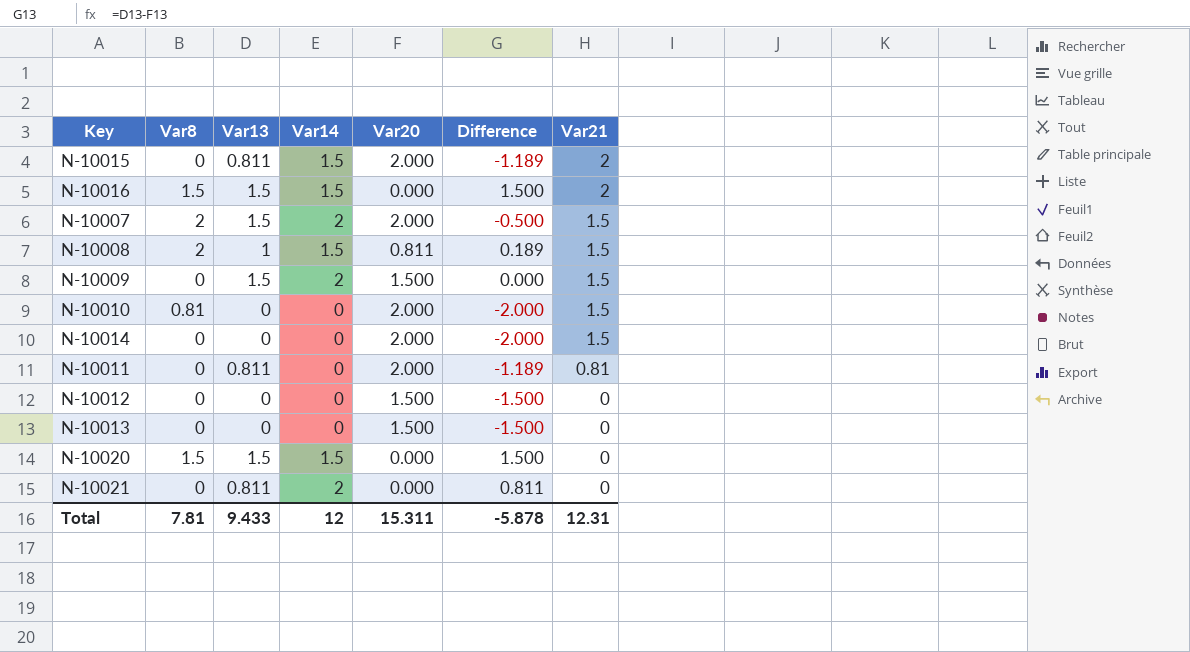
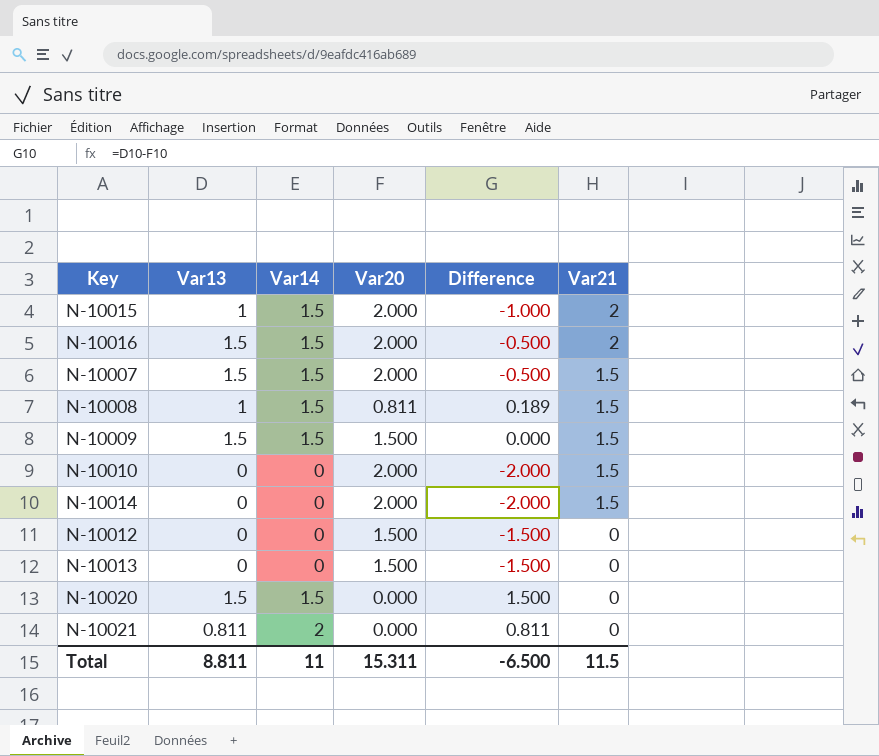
column Var8 | position: 2 -> none
row N-10011: 0 | 0.811 | 0 | 2.000 | -1.189 | 0.81 -> none
N-10015 | Var13: 0.811 -> 1
N-10015 | Difference: -1.189 -> -1.000
N-10016 | Var20: 0.000 -> 2.000
N-10016 | Difference: 1.500 -> -0.500
N-10007 | Var14: 2 -> 1.5
N-10009 | Var14: 2 -> 1.5
Total | Var13: 9.433 -> 8.811
Total | Var14: 12 -> 11
Total | Difference: -5.878 -> -6.500
Total | Var21: 12.31 -> 11.5

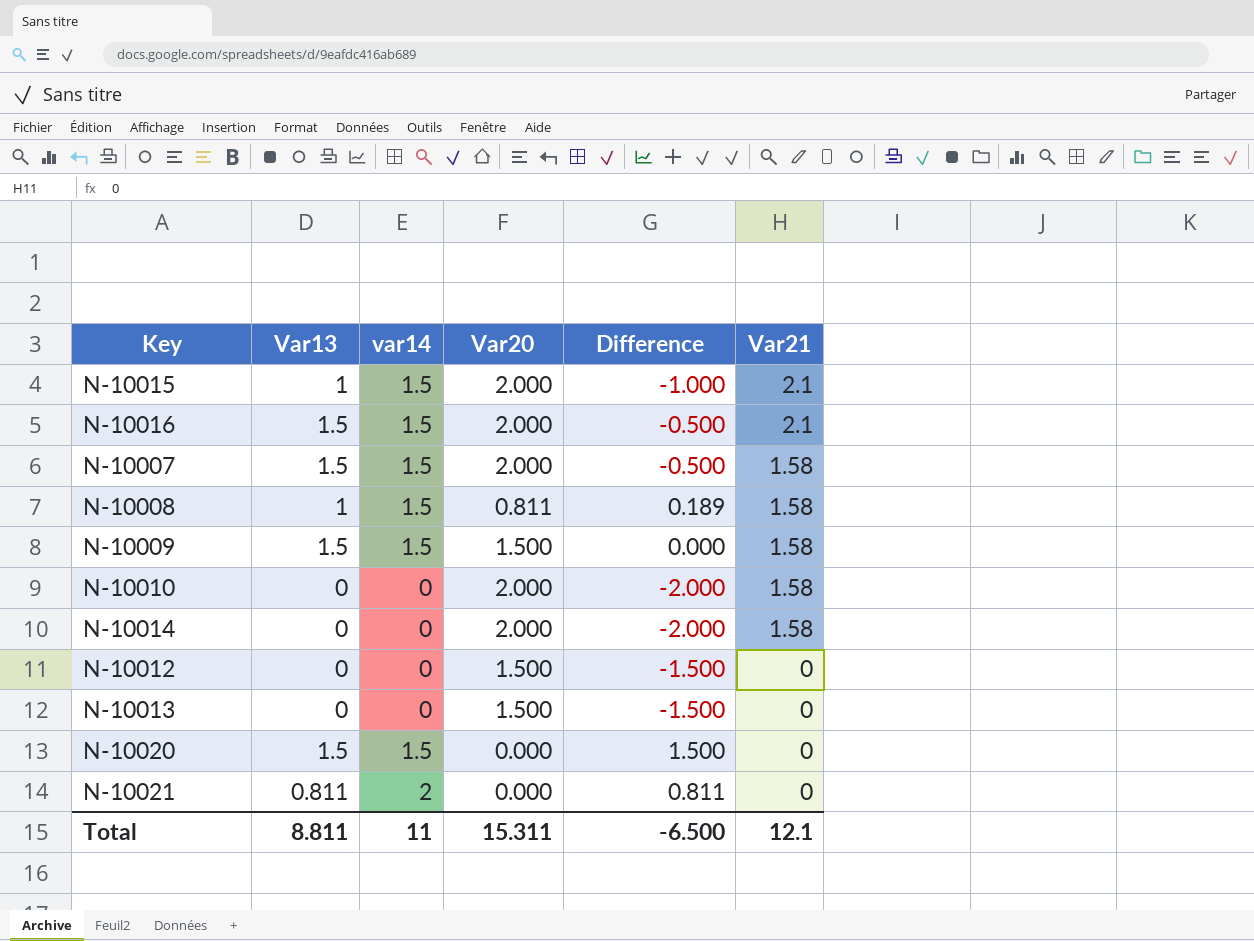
column name: Var14 -> var14
N-10015 | Var21: 2 -> 2.1
N-10016 | Var21: 2 -> 2.1
N-10007 | Var21: 1.5 -> 1.58
N-10008 | Var21: 1.5 -> 1.58
N-10009 | Var21: 1.5 -> 1.58
N-10010 | Var21: 1.5 -> 1.58
N-10014 | Var21: 1.5 -> 1.58
Total | Var21: 11.5 -> 12.1

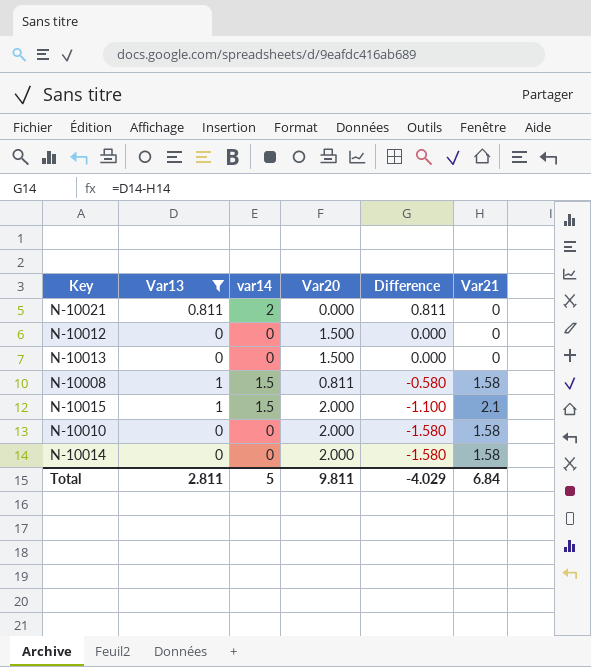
filter: none -> Var13 != 1.5
row order: Var21 descending -> Difference descending
column Difference | formula: [Var13] - [Var20] -> [Var13] - [Var21]
Total | Var13: 8.811 -> 2.811
Total | var14: 11 -> 5
Total | Var20: 15.311 -> 9.811
Total | Difference: -6.500 -> -4.029
Total | Var21: 12.1 -> 6.84

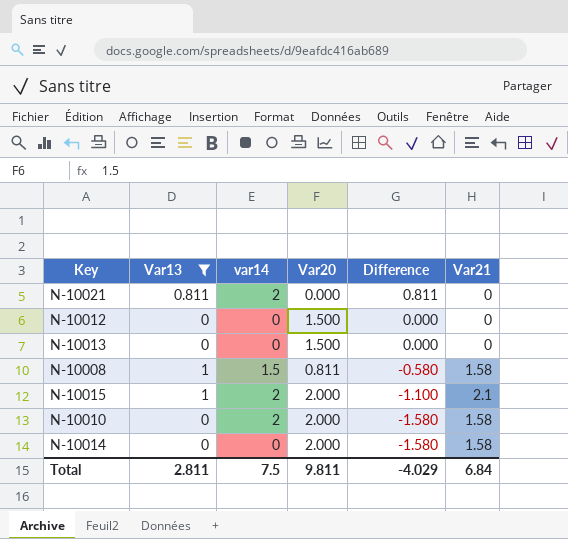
N-10015 | var14: 1.5 -> 2
N-10010 | var14: 0 -> 2
Total | var14: 5 -> 7.5

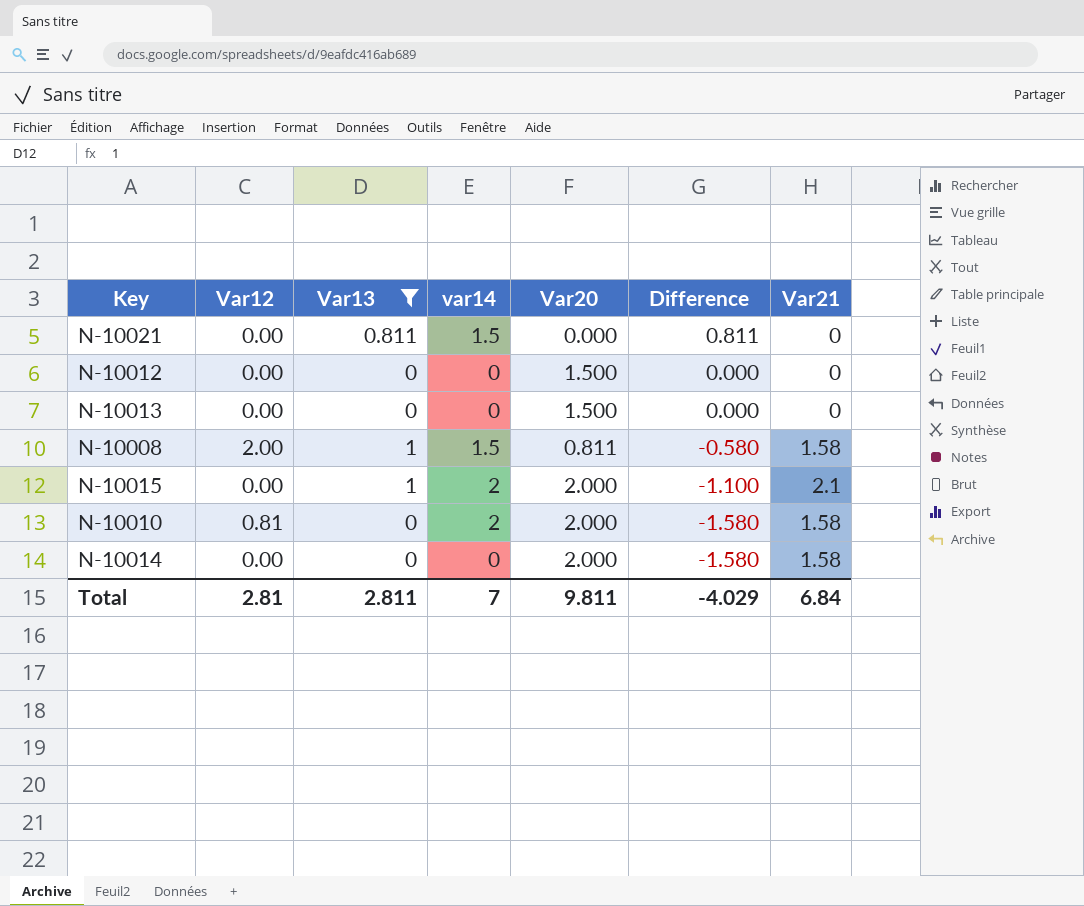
column Var12 | position: none -> 2
N-10021 | var14: 2 -> 1.5
Total | var14: 7.5 -> 7

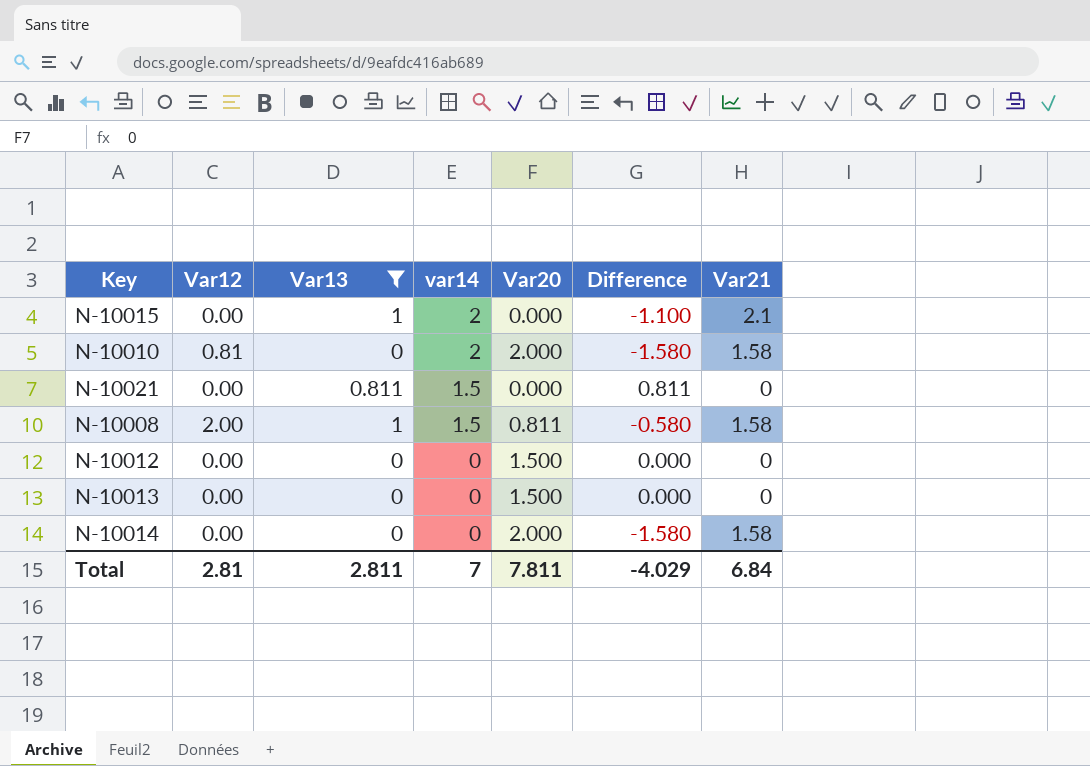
row order: Difference descending -> var14 descending
N-10015 | Var20: 2.000 -> 0.000
Total | Var20: 9.811 -> 7.811

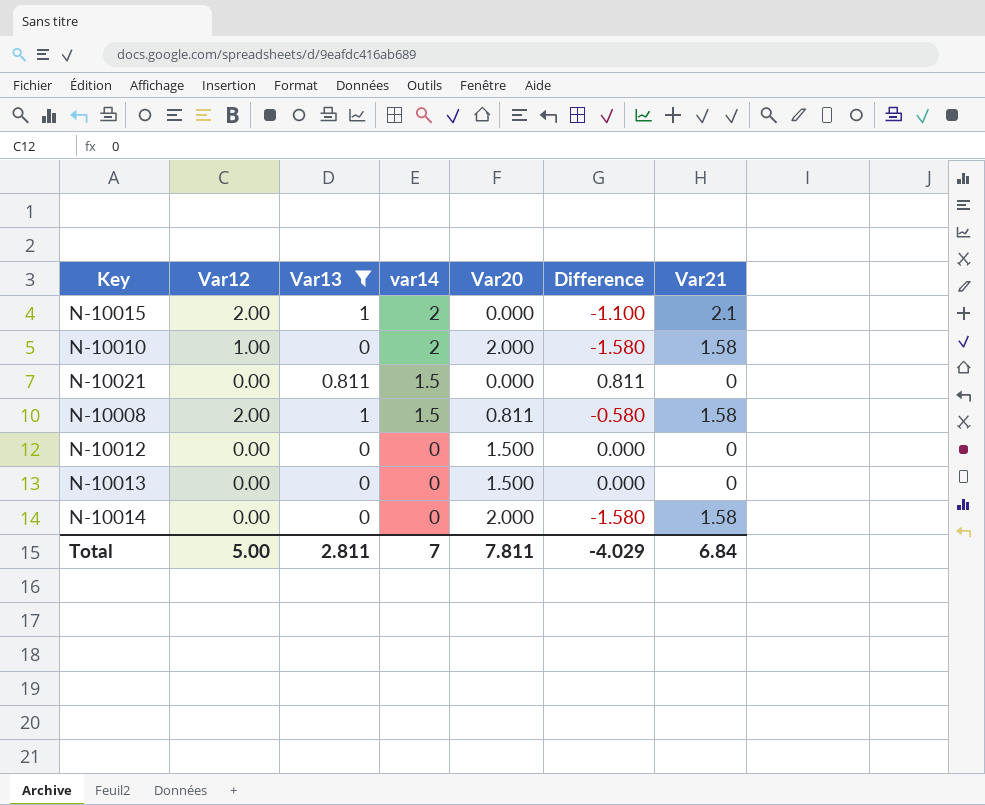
N-10015 | Var12: 0.00 -> 2.00
N-10010 | Var12: 0.81 -> 1.00
Total | Var12: 2.81 -> 5.00

